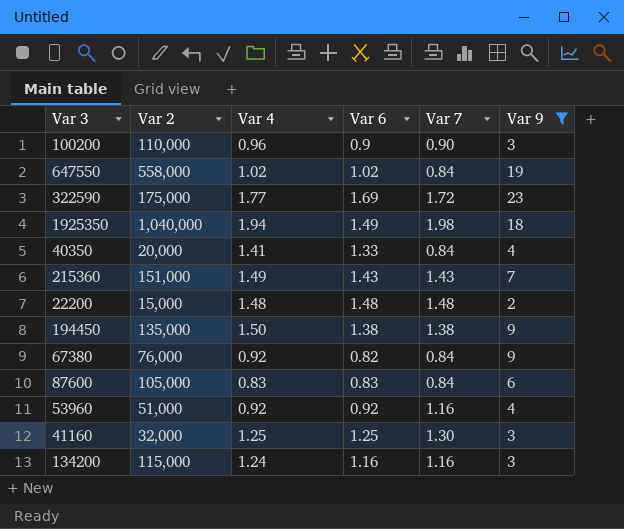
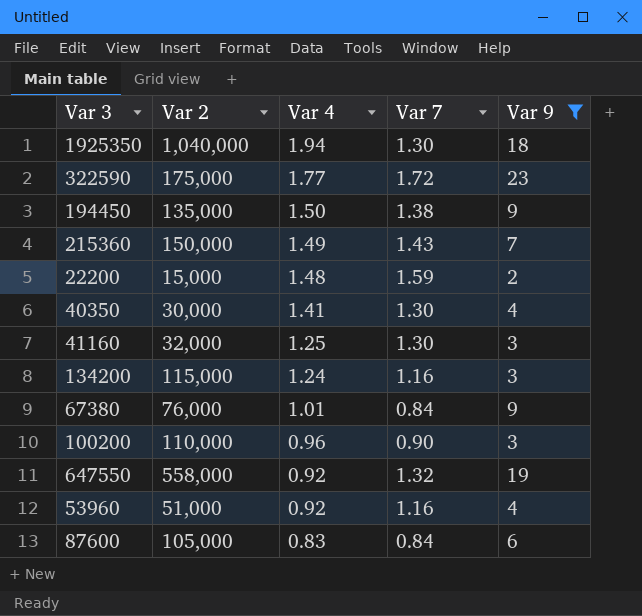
row order: none -> Var 4 descending
column Var 6 | position: 4 -> none
1925350 | Var 7: 1.98 -> 1.30
215360 | Var 2: 151,000 -> 150,000
22200 | Var 7: 1.48 -> 1.59
40350 | Var 2: 20,000 -> 30,000
40350 | Var 7: 0.84 -> 1.30
67380 | Var 4: 0.92 -> 1.01
647550 | Var 4: 1.02 -> 0.92
647550 | Var 7: 0.84 -> 1.32

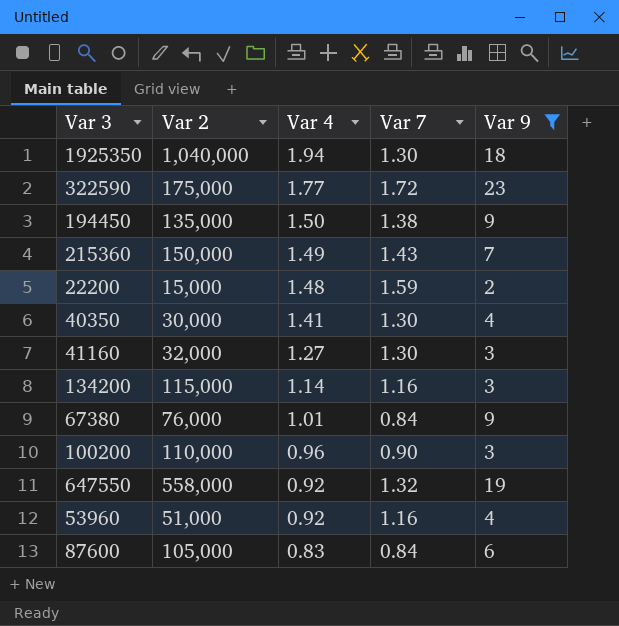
41160 | Var 4: 1.25 -> 1.27
134200 | Var 4: 1.24 -> 1.14

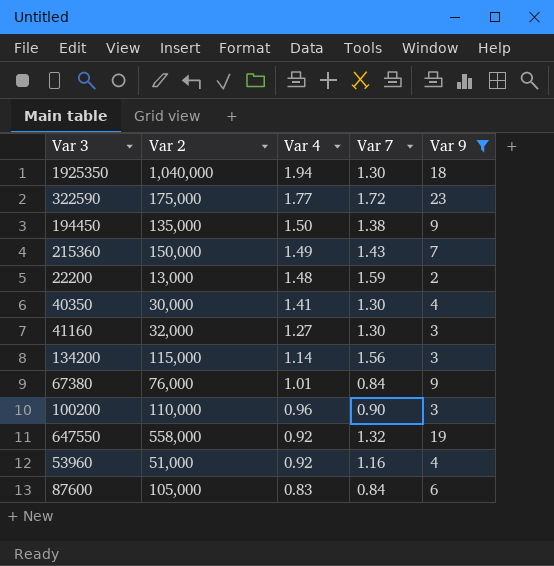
22200 | Var 2: 15,000 -> 13,000
134200 | Var 7: 1.16 -> 1.56

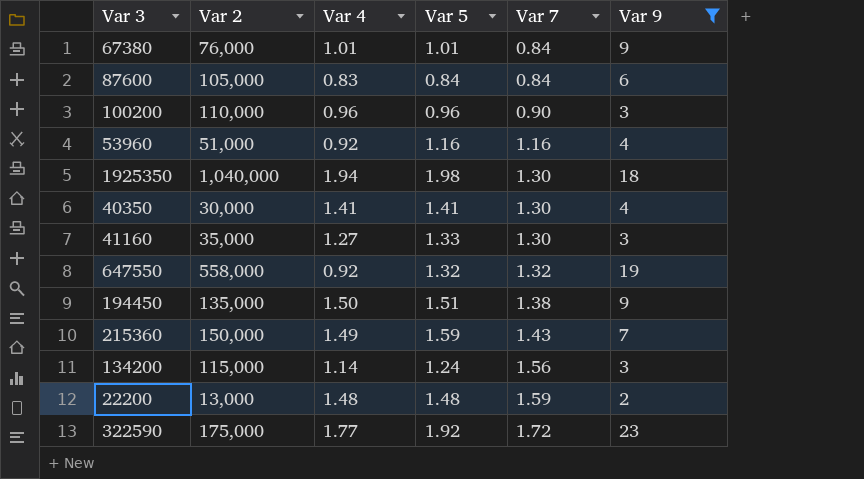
row order: Var 4 descending -> Var 7 ascending
column Var 5 | position: none -> 4
41160 | Var 2: 32,000 -> 35,000

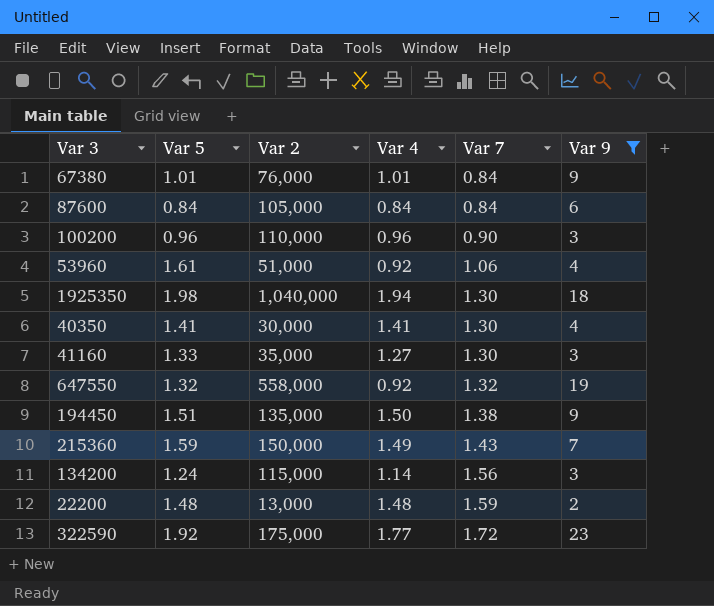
column Var 5 | position: 4 -> 2
87600 | Var 4: 0.83 -> 0.84
53960 | Var 5: 1.16 -> 1.61
53960 | Var 7: 1.16 -> 1.06

